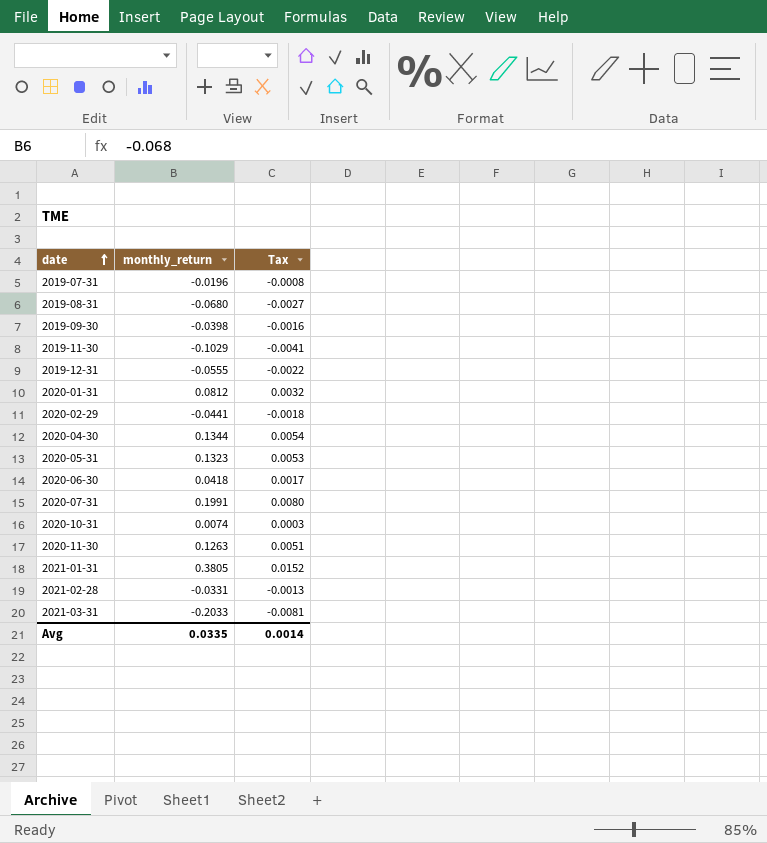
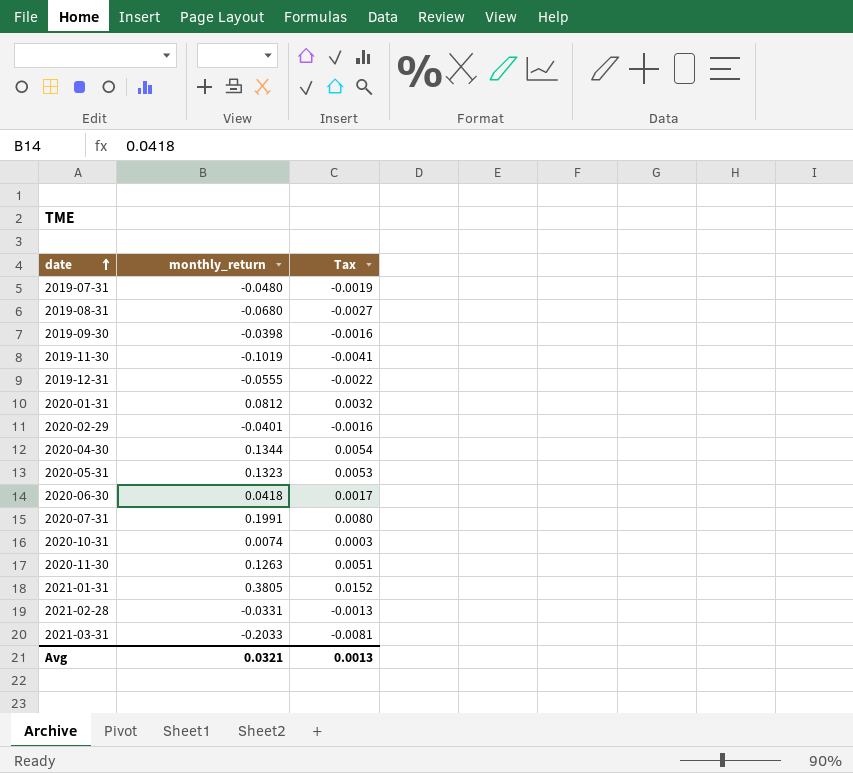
2019-07-31 | monthly_return: -0.0196 -> -0.0480
2019-07-31 | Tax: -0.0008 -> -0.0019
2019-11-30 | monthly_return: -0.1029 -> -0.1019
2020-02-29 | monthly_return: -0.0441 -> -0.0401
2020-02-29 | Tax: -0.0018 -> -0.0016
Avg | monthly_return: 0.0335 -> 0.0321
Avg | Tax: 0.0014 -> 0.0013

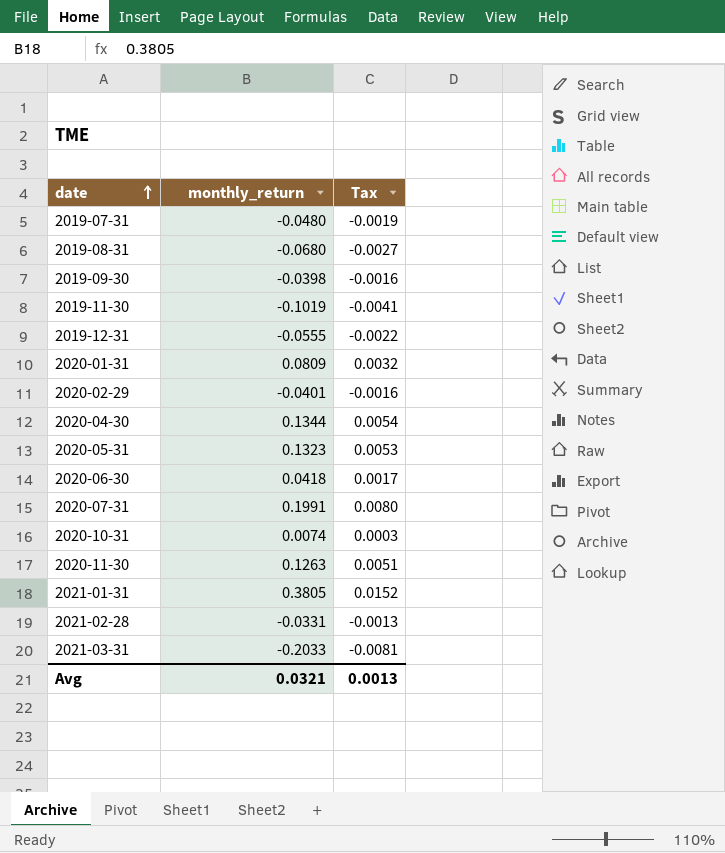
2020-01-31 | monthly_return: 0.0812 -> 0.0809

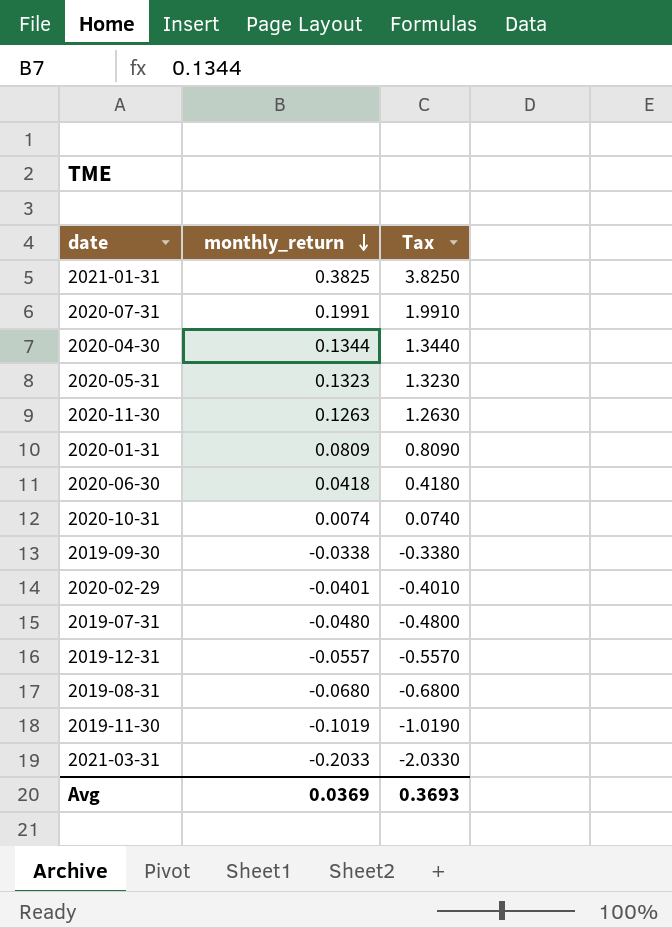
row order: date ascending -> monthly_return descending
column Tax | formula: [monthly_return] * 0.04 -> [monthly_return] * 10
row 2021-02-28: -0.0331 | -0.0013 -> none
2021-01-31 | monthly_return: 0.3805 -> 0.3825
2019-09-30 | monthly_return: -0.0398 -> -0.0338
2019-12-31 | monthly_return: -0.0555 -> -0.0557
Avg | monthly_return: 0.0321 -> 0.0369
Avg | Tax: 0.0013 -> 0.3693

